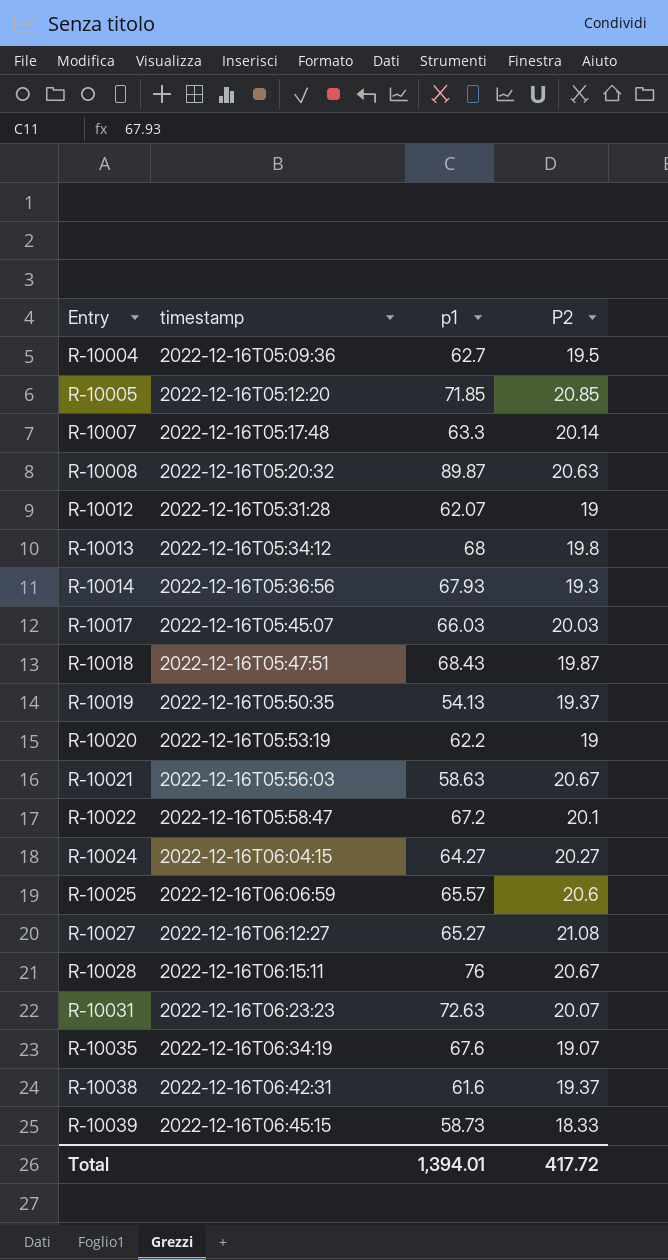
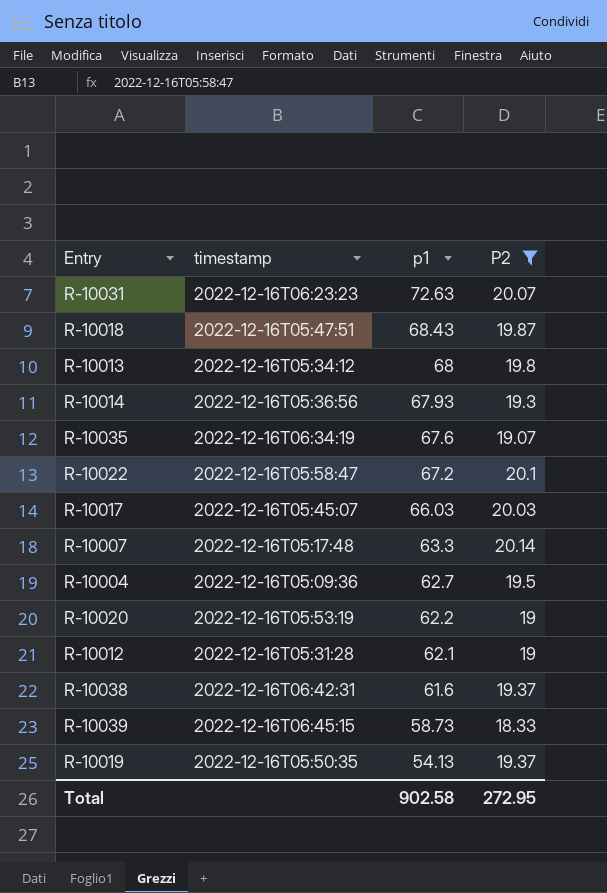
filter: none -> P2 <= 20.14
row order: Entry ascending -> p1 descending
R-10012 | p1: 62.07 -> 62.1
Total | p1: 1,394.01 -> 902.58
Total | P2: 417.72 -> 272.95

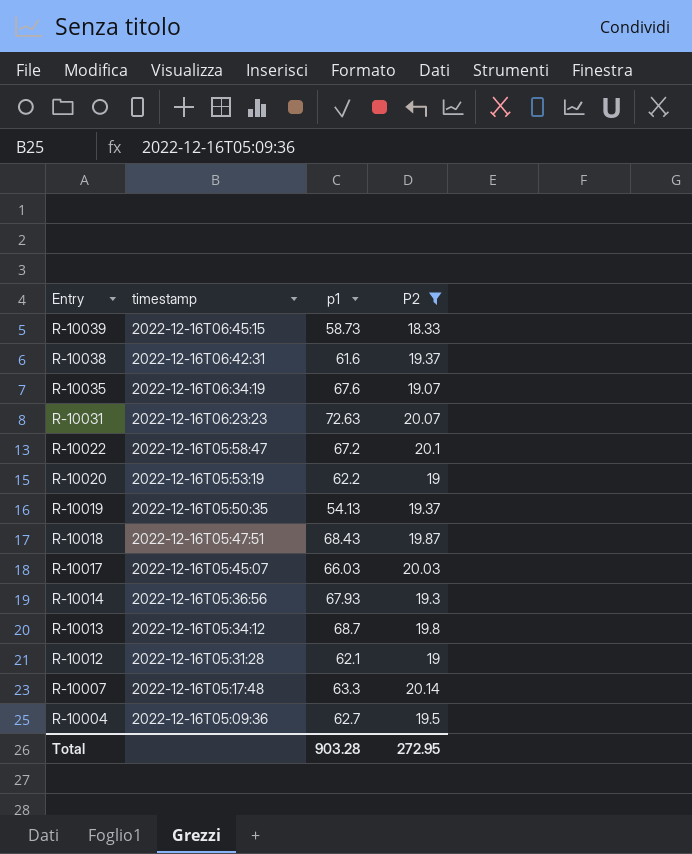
row order: p1 descending -> Entry descending
R-10013 | p1: 68 -> 68.7
Total | p1: 902.58 -> 903.28

